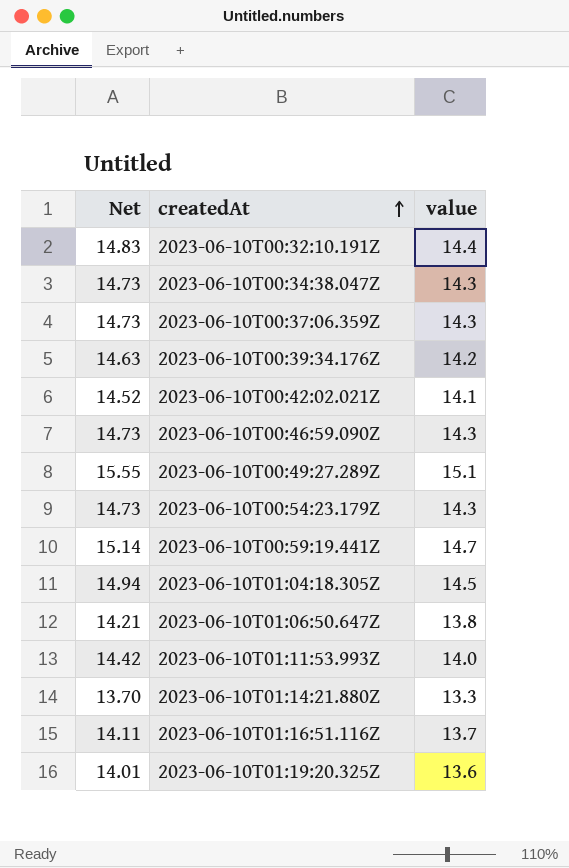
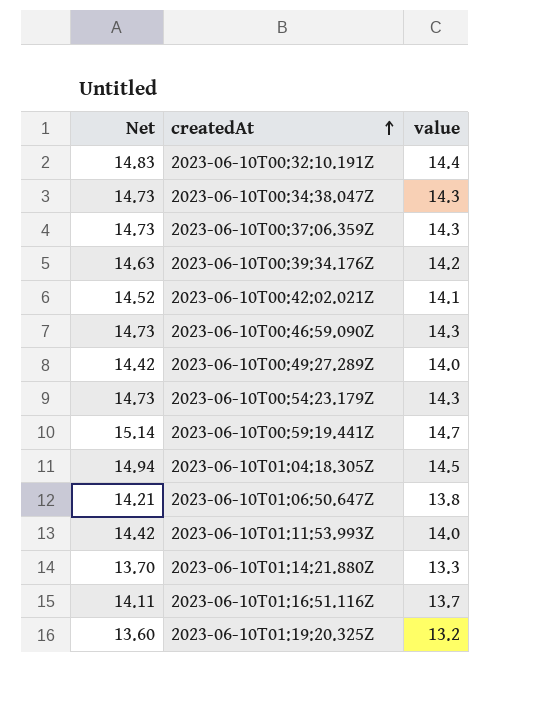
2023-06-10T00:49:27.289Z | Net: 15.55 -> 14.42
2023-06-10T00:49:27.289Z | value: 15.1 -> 14.0
2023-06-10T01:19:20.325Z | Net: 14.01 -> 13.60
2023-06-10T01:19:20.325Z | value: 13.6 -> 13.2

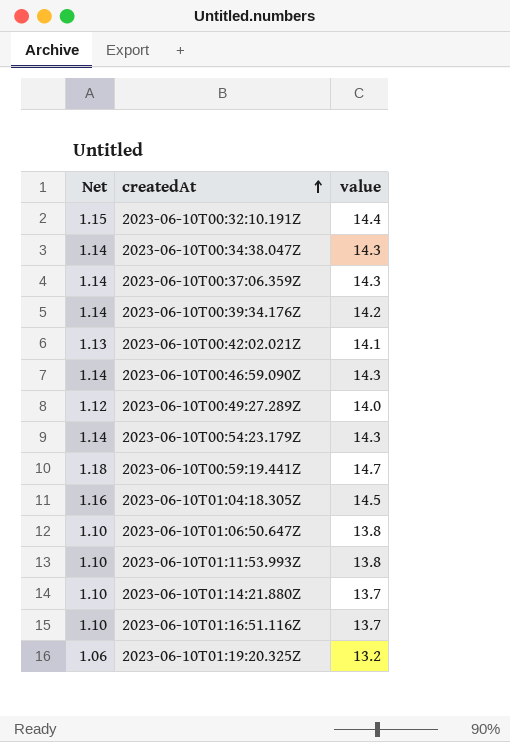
column Net | formula: [value] * 1.03 -> [value] * 0.08
2023-06-10T01:11:53.993Z | value: 14.0 -> 13.8
2023-06-10T01:14:21.880Z | value: 13.3 -> 13.7

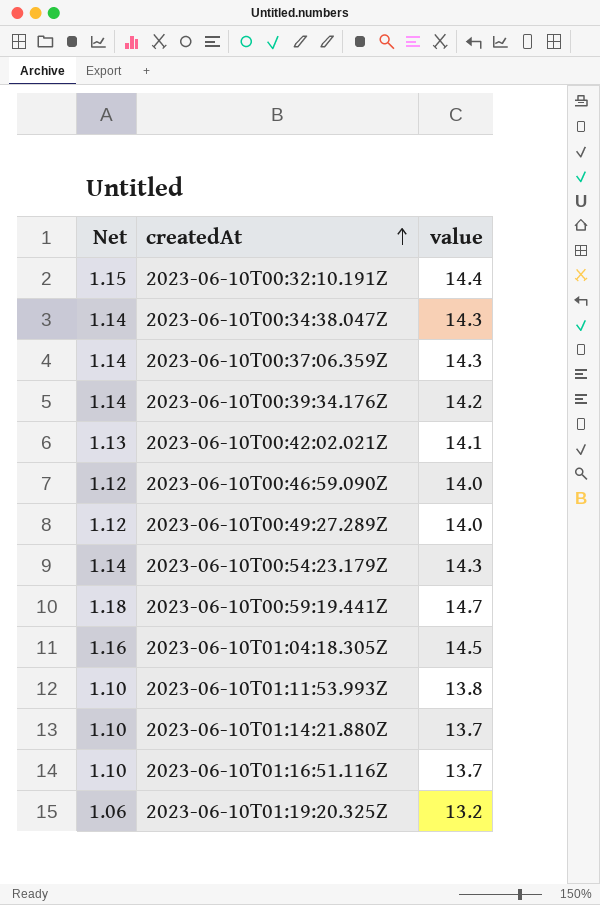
row 2023-06-10T01:06:50.647Z: 1.10 | 13.8 -> none
2023-06-10T00:46:59.090Z | Net: 1.14 -> 1.12
2023-06-10T00:46:59.090Z | value: 14.3 -> 14.0

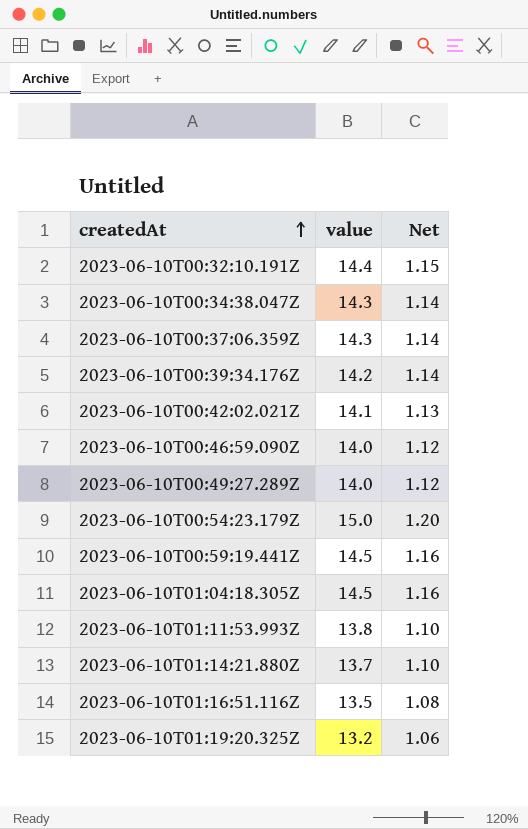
column Net | position: 1 -> 3
2023-06-10T00:54:23.179Z | value: 14.3 -> 15.0
2023-06-10T00:54:23.179Z | Net: 1.14 -> 1.20
2023-06-10T00:59:19.441Z | value: 14.7 -> 14.5
2023-06-10T00:59:19.441Z | Net: 1.18 -> 1.16
2023-06-10T01:16:51.116Z | value: 13.7 -> 13.5
2023-06-10T01:16:51.116Z | Net: 1.10 -> 1.08

